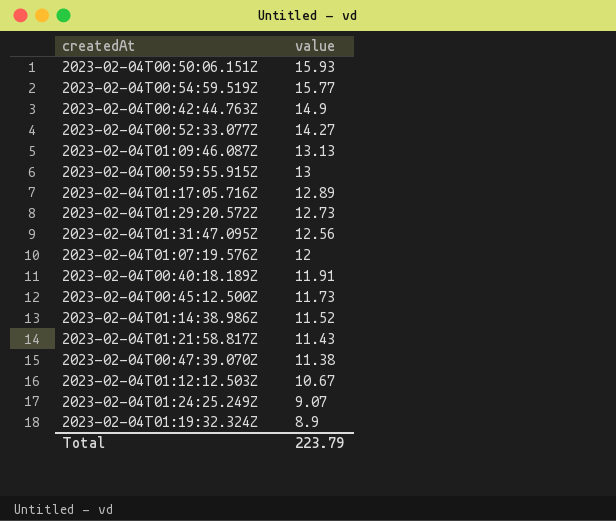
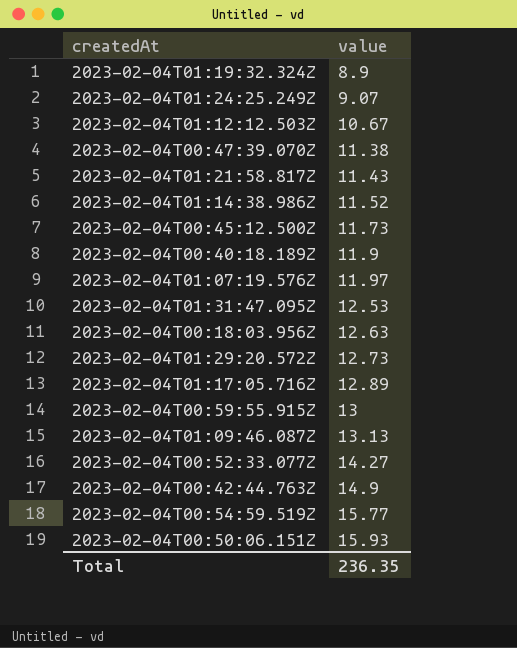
row order: value descending -> value ascending
2023-02-04T00:40:18.189Z | value: 11.91 -> 11.9
2023-02-04T01:07:19.576Z | value: 12 -> 11.97
2023-02-04T01:31:47.095Z | value: 12.56 -> 12.53
row 2023-02-04T00:18:03.956Z: none -> 12.63
Total | value: 223.79 -> 236.35

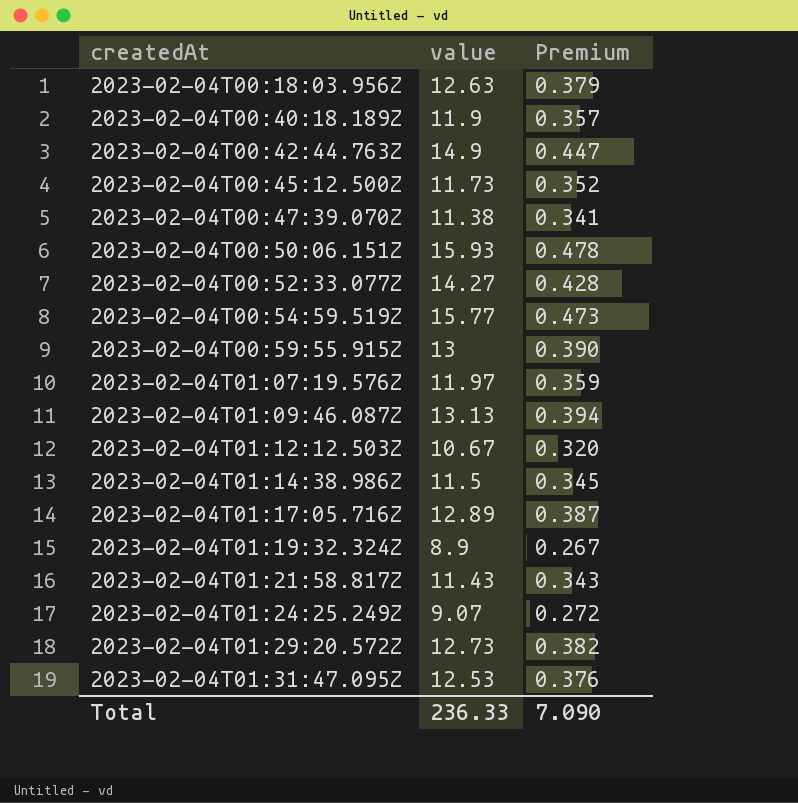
row order: value ascending -> createdAt ascending
column Premium | formula: none -> [value] * 0.03
2023-02-04T01:14:38.986Z | value: 11.52 -> 11.5
Total | value: 236.35 -> 236.33

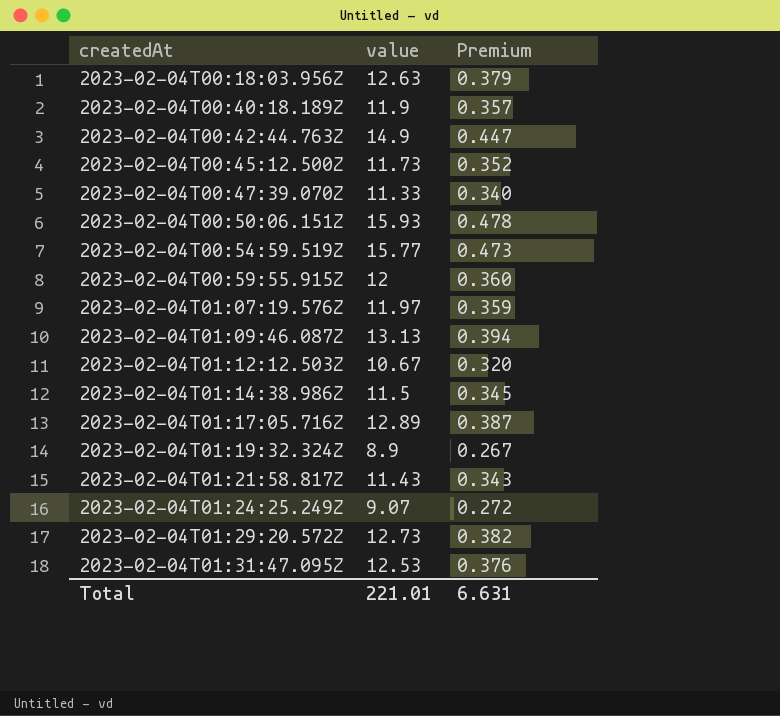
row 2023-02-04T00:52:33.077Z: 14.27 | 0.428 -> none
2023-02-04T00:47:39.070Z | value: 11.38 -> 11.33
2023-02-04T00:47:39.070Z | Premium: 0.341 -> 0.340
2023-02-04T00:59:55.915Z | value: 13 -> 12
2023-02-04T00:59:55.915Z | Premium: 0.390 -> 0.360
Total | value: 236.33 -> 221.01
Total | Premium: 7.090 -> 6.631

